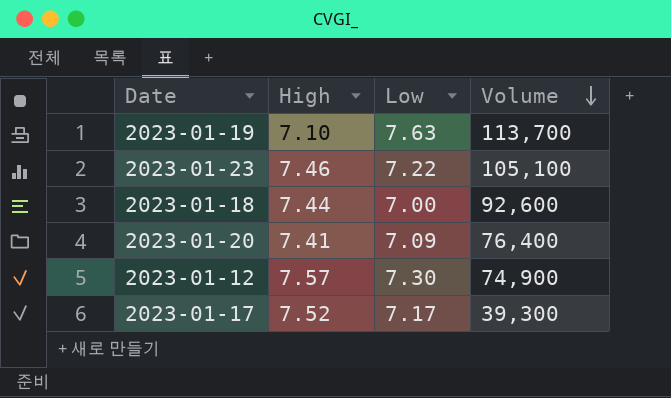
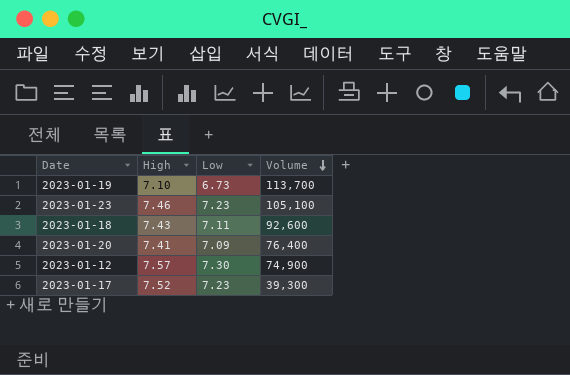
2023-01-19 | Low: 7.63 -> 6.73
2023-01-23 | Low: 7.22 -> 7.23
2023-01-18 | High: 7.44 -> 7.43
2023-01-18 | Low: 7.00 -> 7.11
2023-01-17 | Low: 7.17 -> 7.23

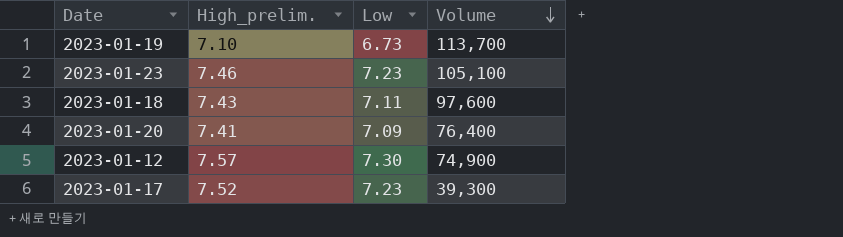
column name: High -> High_prelim.
2023-01-18 | Volume: 92,600 -> 97,600

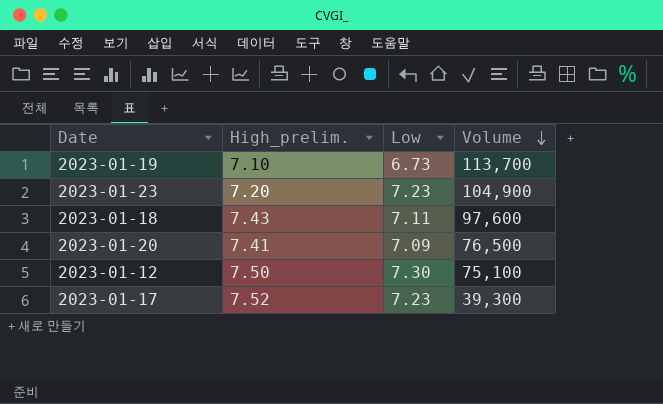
2023-01-23 | High_prelim.: 7.46 -> 7.20
2023-01-23 | Volume: 105,100 -> 104,900
2023-01-20 | Volume: 76,400 -> 76,500
2023-01-12 | High_prelim.: 7.57 -> 7.50
2023-01-12 | Volume: 74,900 -> 75,100

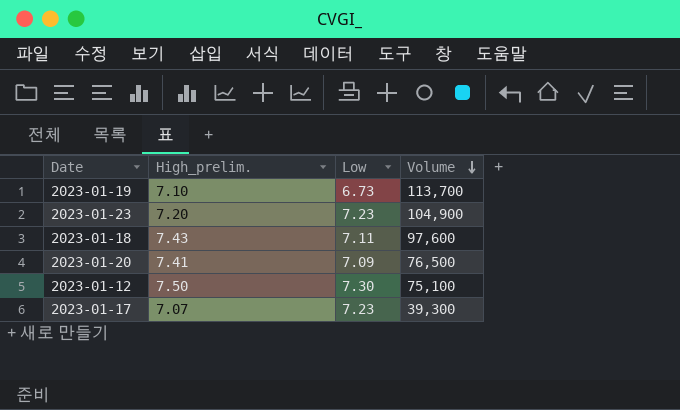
2023-01-17 | High_prelim.: 7.52 -> 7.07

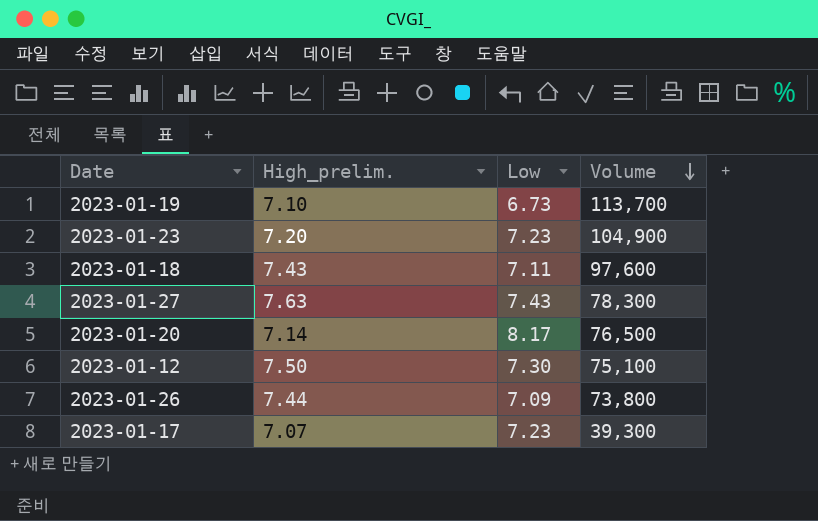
row 2023-01-27: none -> 7.63 | 7.43 | 78,300
2023-01-20 | High_prelim.: 7.41 -> 7.14
2023-01-20 | Low: 7.09 -> 8.17
row 2023-01-26: none -> 7.44 | 7.09 | 73,800

